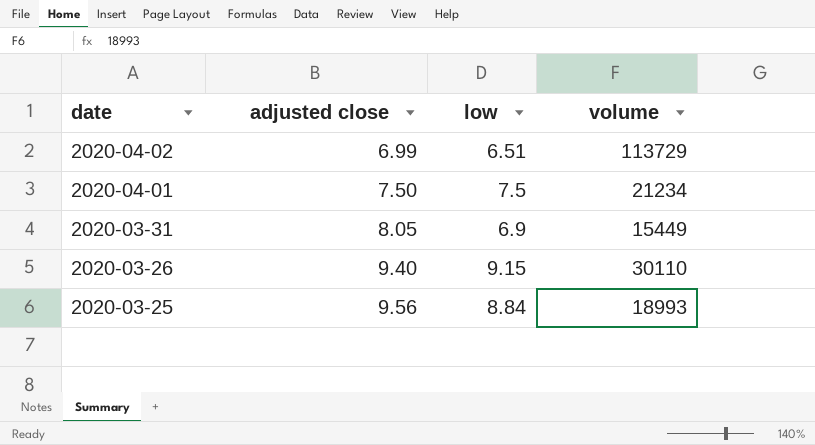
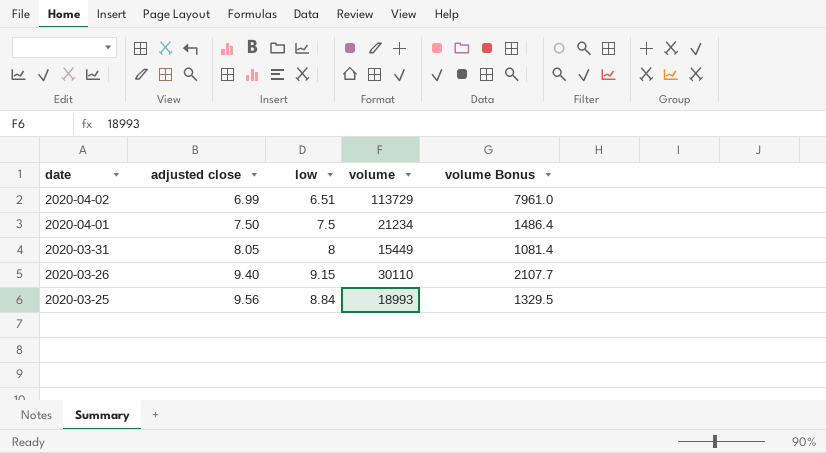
column volume Bonus | formula: none -> [volume] * 0.07
2020-03-31 | low: 6.9 -> 8

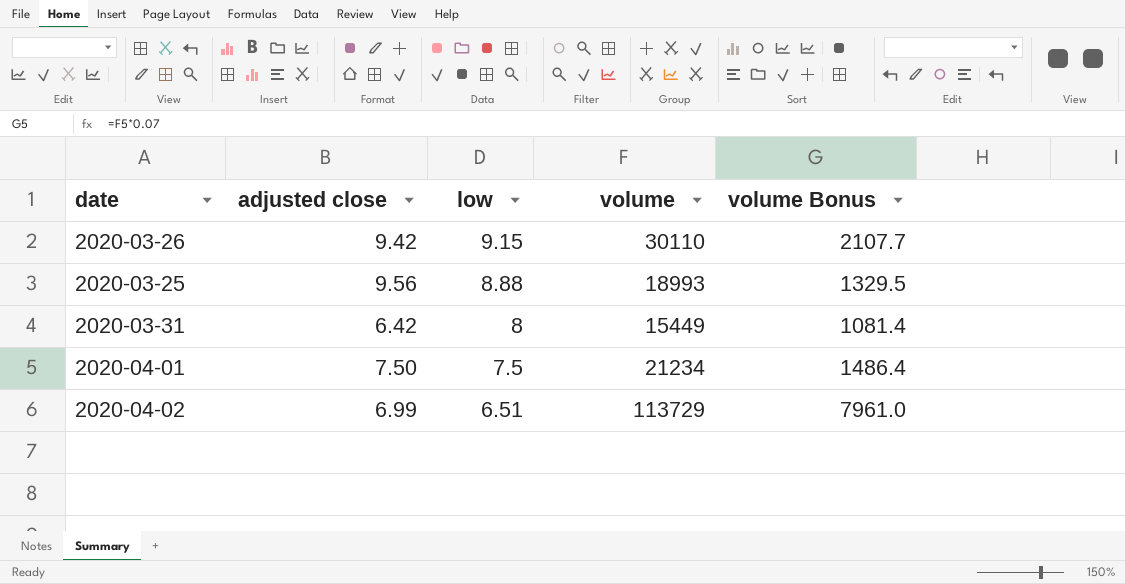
row order: date descending -> low descending
2020-03-26 | adjusted close: 9.40 -> 9.42
2020-03-25 | low: 8.84 -> 8.88
2020-03-31 | adjusted close: 8.05 -> 6.42

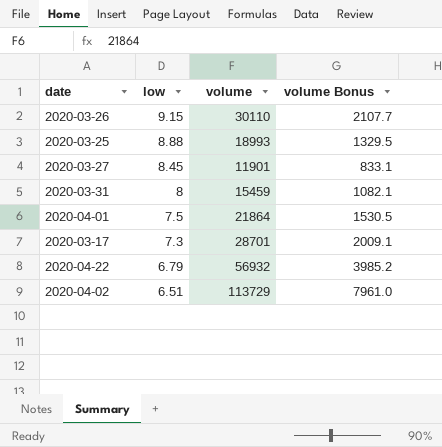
column adjusted close | position: 2 -> none
row 2020-03-27: none -> 8.45 | 11901 | 833.1
2020-03-31 | volume: 15449 -> 15459
2020-03-31 | volume Bonus: 1081.4 -> 1082.1
2020-04-01 | volume: 21234 -> 21864
2020-04-01 | volume Bonus: 1486.4 -> 1530.5
row 2020-03-17: none -> 7.3 | 28701 | 2009.1
row 2020-04-22: none -> 6.79 | 56932 | 3985.2

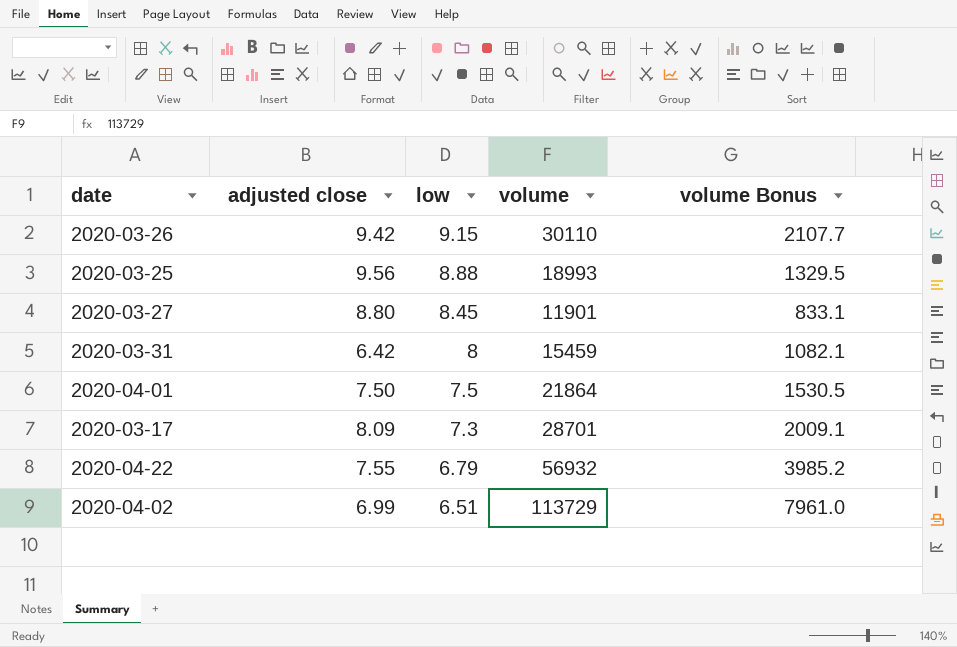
column adjusted close | position: none -> 2

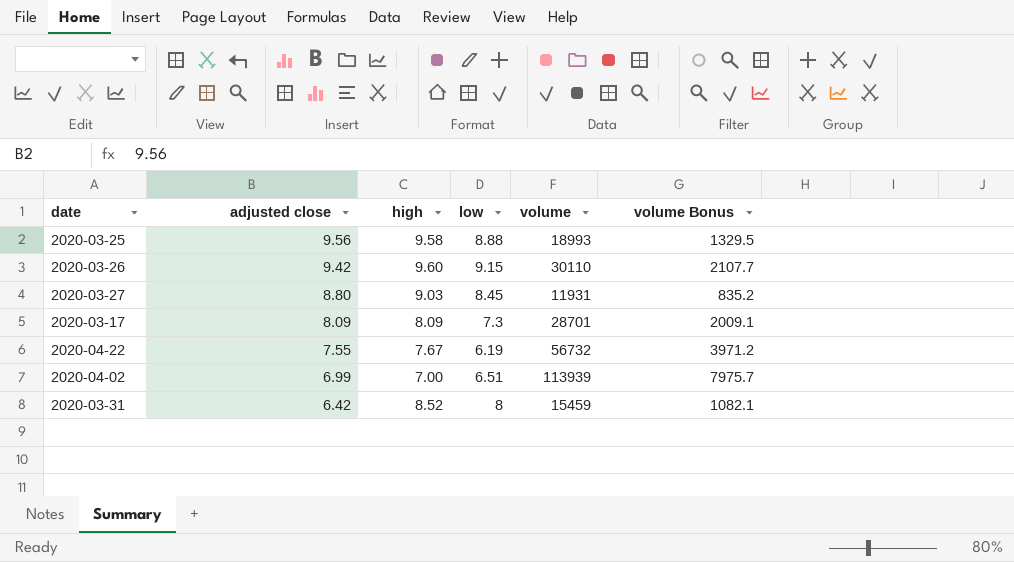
row order: low descending -> adjusted close descending
column high | position: none -> 3
row 2020-04-01: 7.50 | 7.5 | 21864 | 1530.5 -> none
2020-03-27 | volume: 11901 -> 11931
2020-03-27 | volume Bonus: 833.1 -> 835.2
2020-04-22 | low: 6.79 -> 6.19
2020-04-22 | volume: 56932 -> 56732
2020-04-22 | volume Bonus: 3985.2 -> 3971.2
2020-04-02 | volume: 113729 -> 113939
2020-04-02 | volume Bonus: 7961.0 -> 7975.7

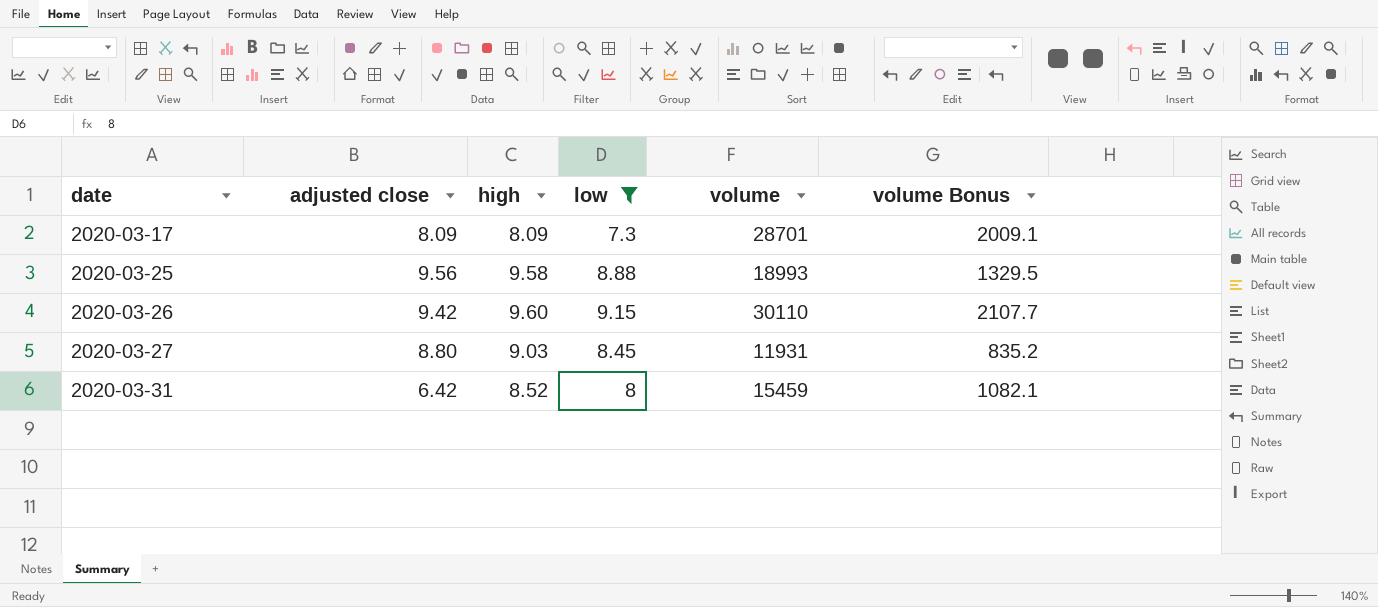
filter: none -> low >= 7.3
row order: adjusted close descending -> date ascending

